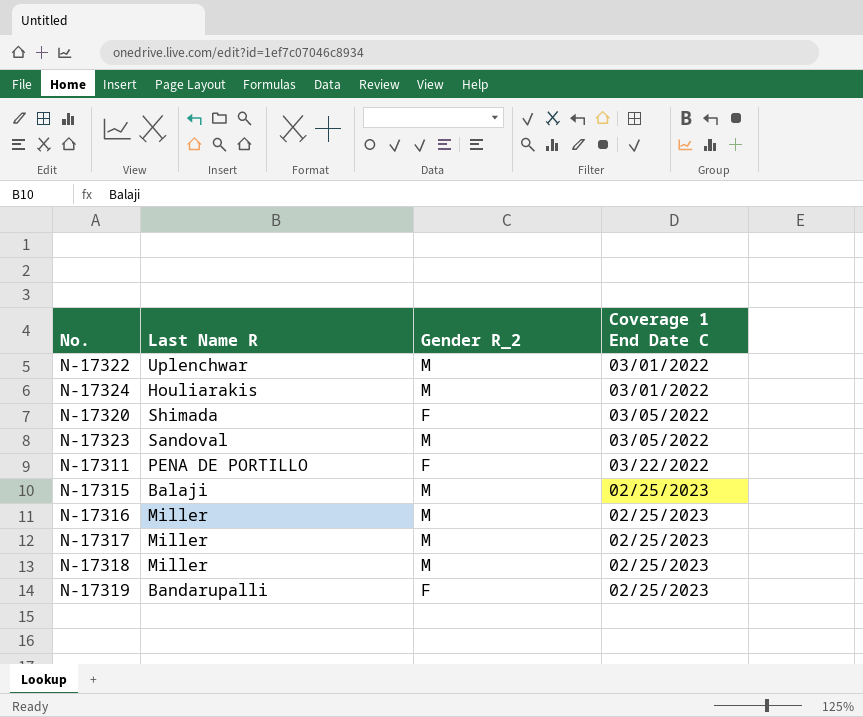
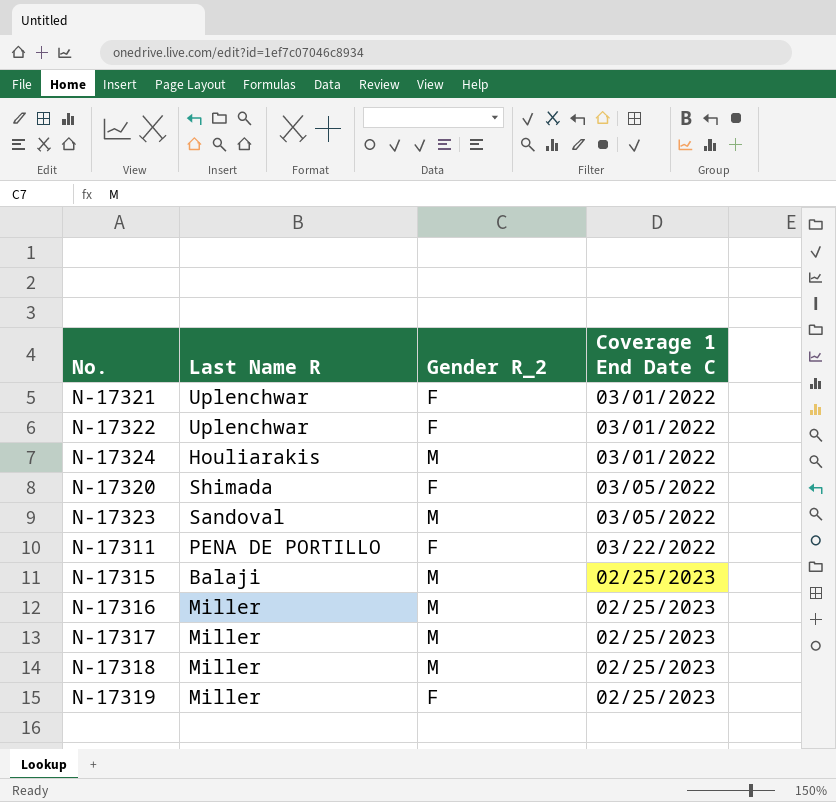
row N-17321: none -> Uplenchwar | F | 03/01/2022
N-17322 | Gender R_2: M -> F
N-17319 | Last Name R: Bandarupalli -> Miller

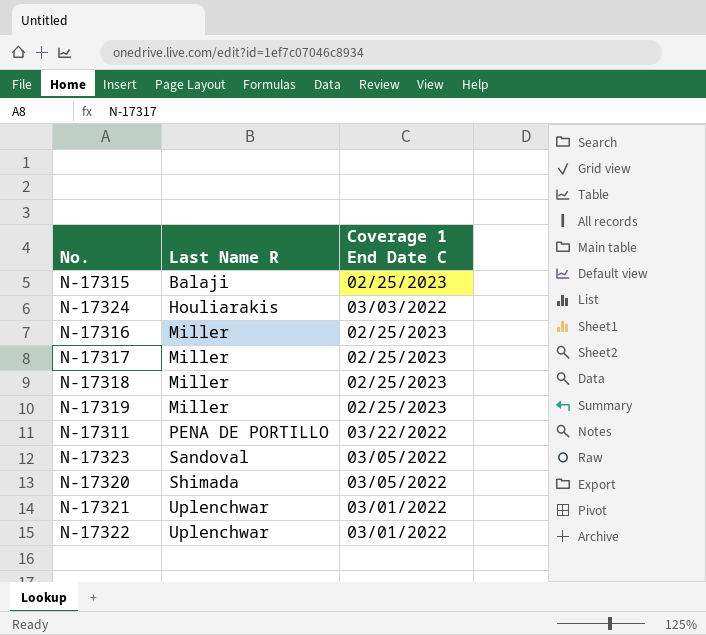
row order: Coverage 1 End Date C ascending -> Last Name R ascending
column Gender R_2 | position: 3 -> none
N-17324 | Coverage 1 End Date C: 03/01/2022 -> 03/03/2022

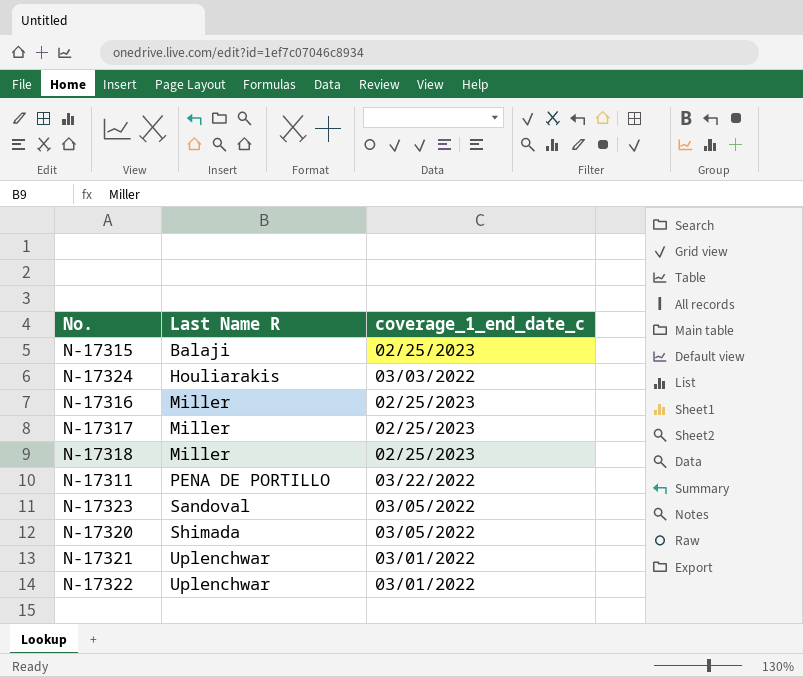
column name: Coverage 1 End Date C -> coverage_1_end_date_c
row N-17319: Miller | 02/25/2023 -> none

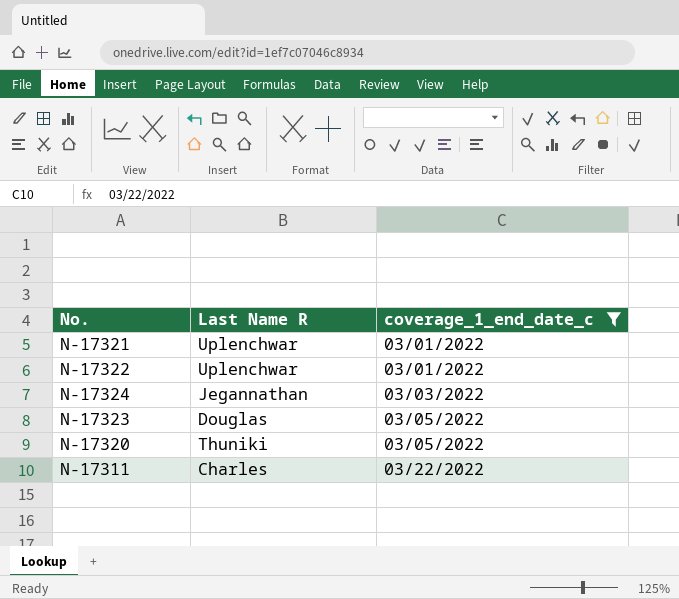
filter: none -> coverage_1_end_date_c != 02/25/2023
row order: Last Name R ascending -> coverage_1_end_date_c ascending
N-17324 | Last Name R: Houliarakis -> Jegannathan
N-17323 | Last Name R: Sandoval -> Douglas
N-17320 | Last Name R: Shimada -> Thuniki
N-17311 | Last Name R: PENA DE PORTILLO -> Charles

